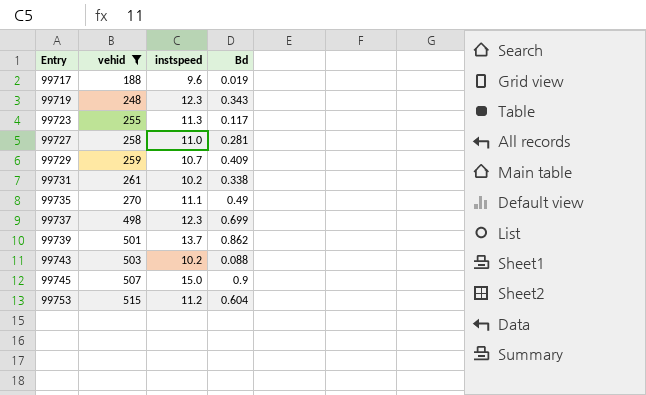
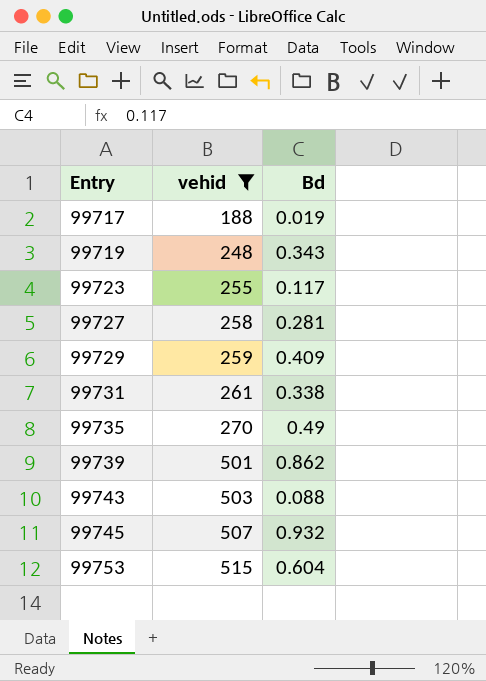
column instspeed | position: 3 -> none
row 99737: 498 | 12.3 | 0.699 -> none
99745 | Bd: 0.9 -> 0.932

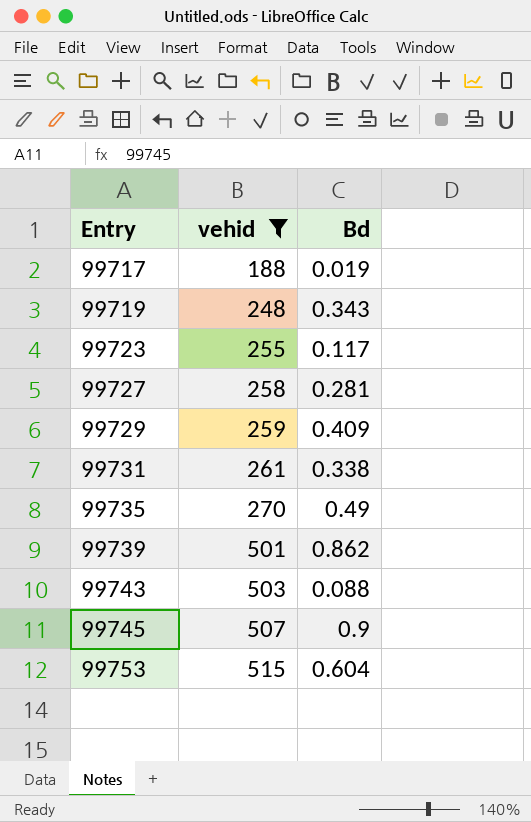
99745 | Bd: 0.932 -> 0.9

